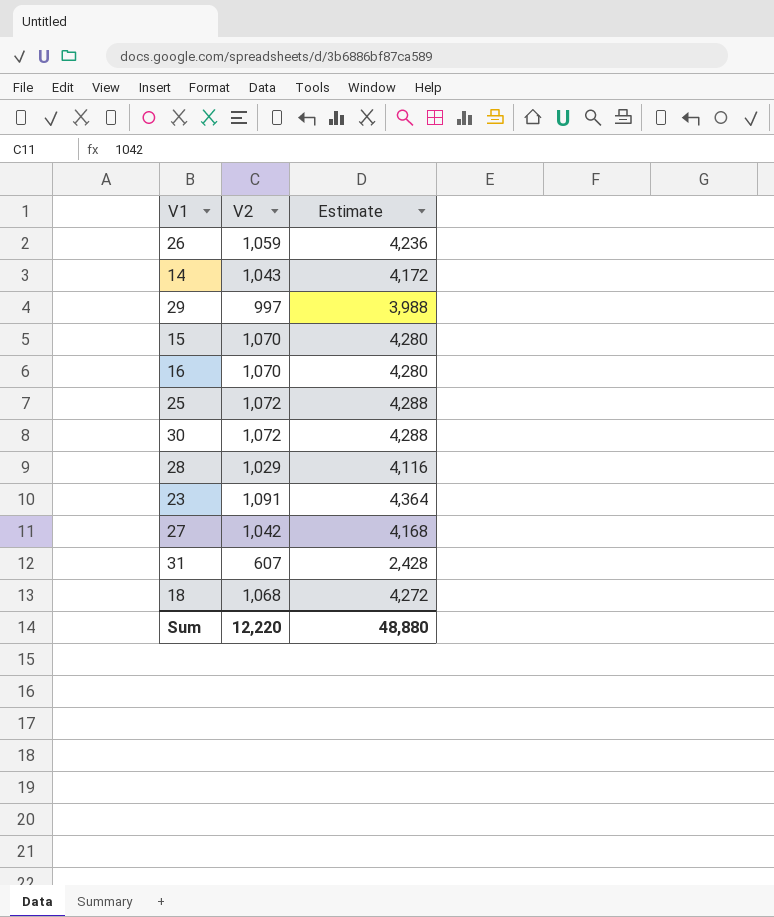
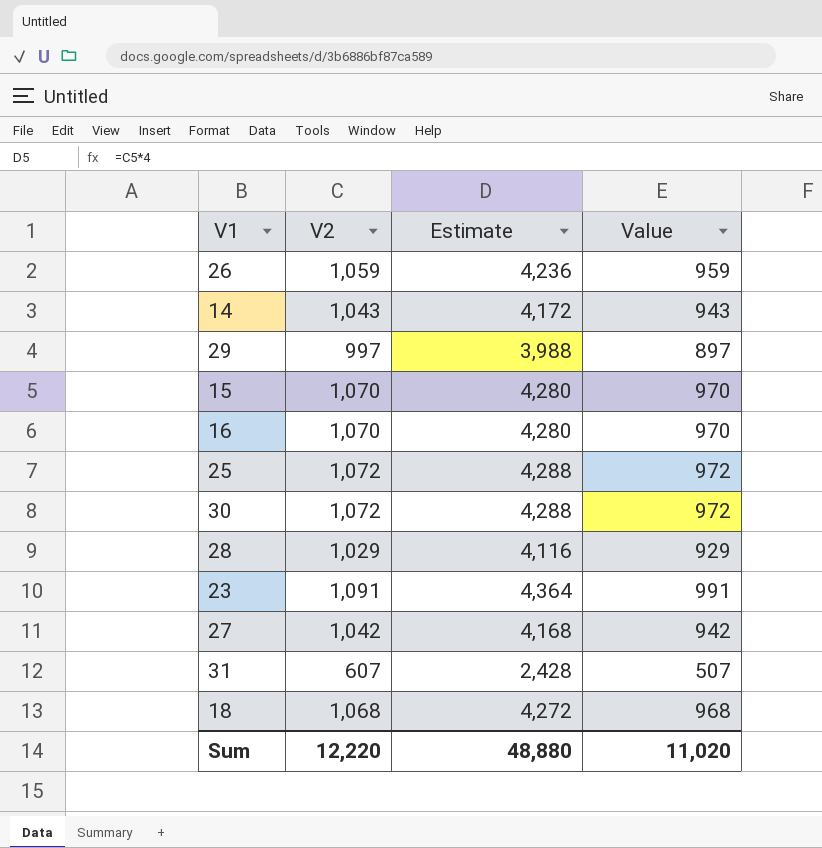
column Value | formula: none -> [V2] - 100

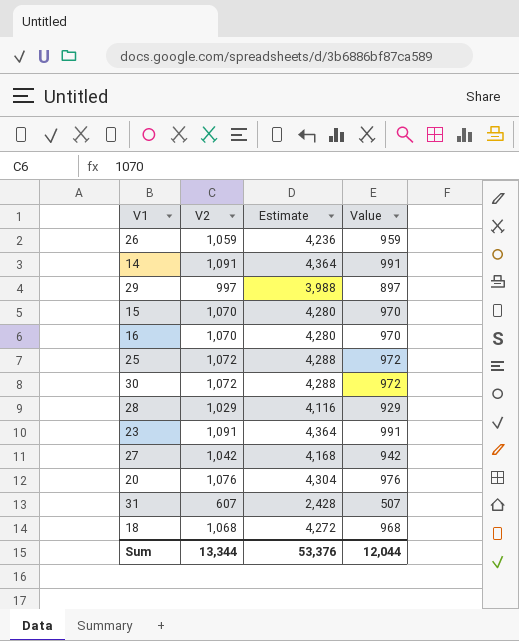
14 | V2: 1,043 -> 1,091
14 | Estimate: 4,172 -> 4,364
14 | Value: 943 -> 991
row 20: none -> 1,076 | 4,304 | 976
Sum | V2: 12,220 -> 13,344
Sum | Estimate: 48,880 -> 53,376
Sum | Value: 11,020 -> 12,044

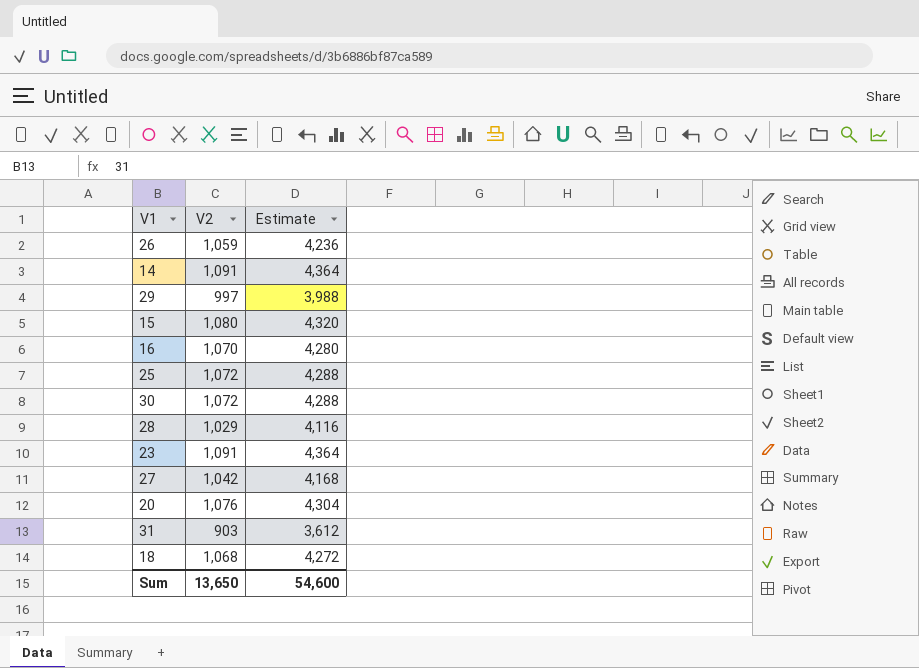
column Value | formula: [V2] - 100 -> none
15 | V2: 1,070 -> 1,080
15 | Estimate: 4,280 -> 4,320
31 | V2: 607 -> 903
31 | Estimate: 2,428 -> 3,612
Sum | V2: 13,344 -> 13,650
Sum | Estimate: 53,376 -> 54,600

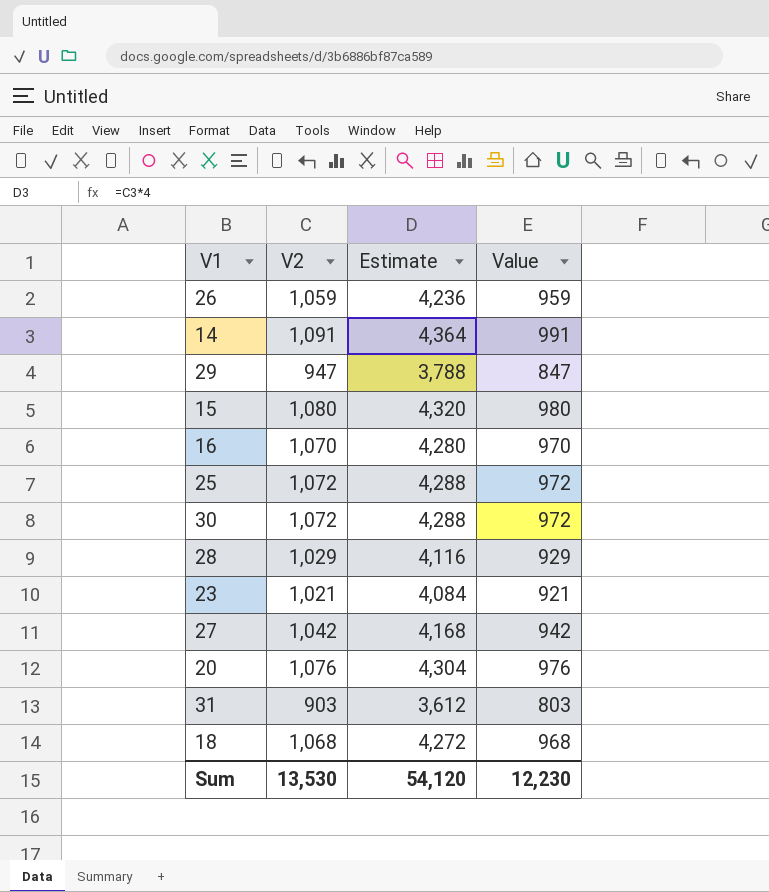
column Value | formula: none -> [V2] - 100
29 | V2: 997 -> 947
29 | Estimate: 3,988 -> 3,788
23 | V2: 1,091 -> 1,021
23 | Estimate: 4,364 -> 4,084
Sum | V2: 13,650 -> 13,530
Sum | Estimate: 54,600 -> 54,120

